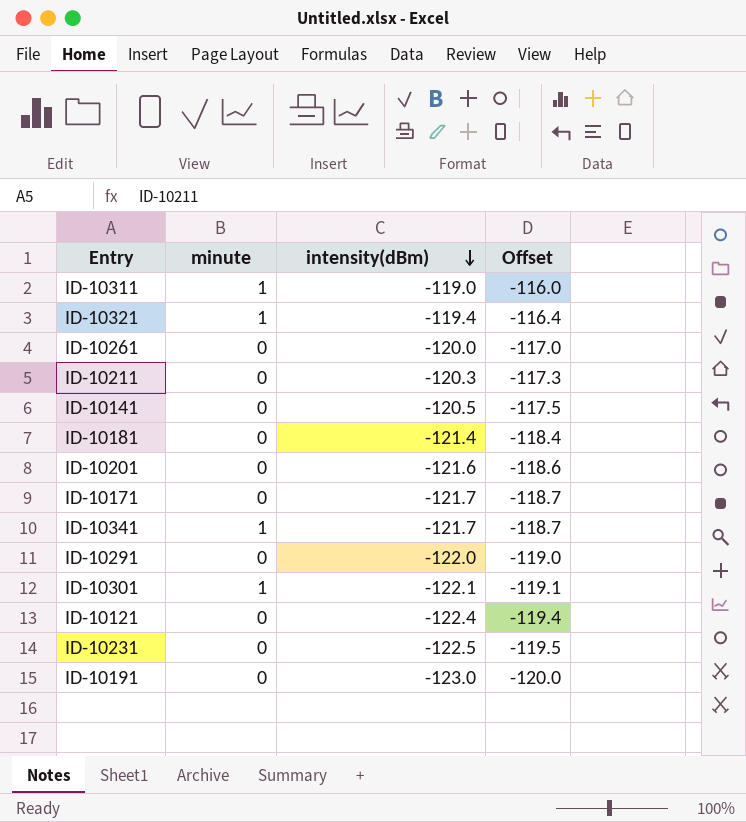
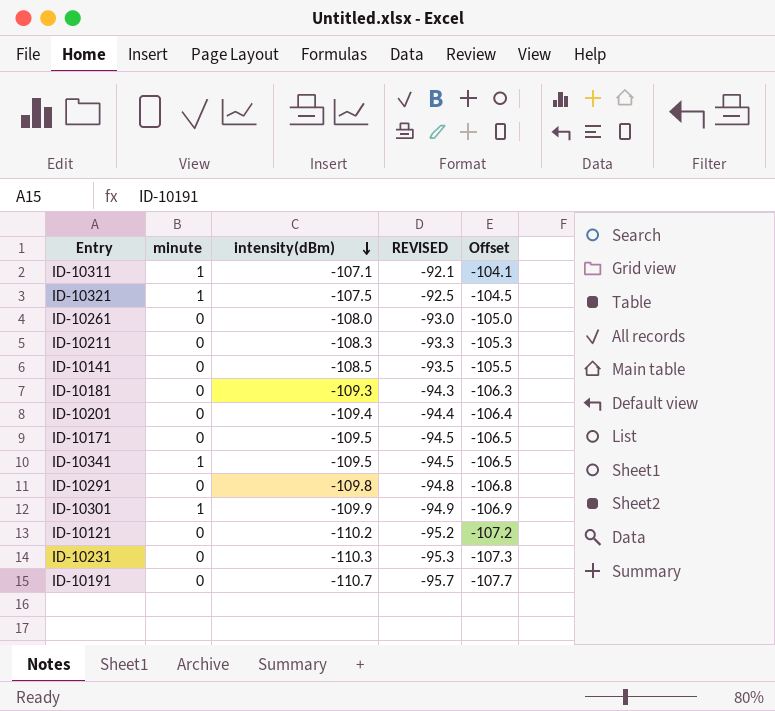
column REVISED | formula: none -> [intensity(dBm)] + 15
ID-10311 | intensity(dBm): -119.0 -> -107.1
ID-10311 | Offset: -116.0 -> -104.1
ID-10321 | intensity(dBm): -119.4 -> -107.5
ID-10321 | Offset: -116.4 -> -104.5
ID-10261 | intensity(dBm): -120.0 -> -108.0
ID-10261 | Offset: -117.0 -> -105.0
ID-10211 | intensity(dBm): -120.3 -> -108.3
ID-10211 | Offset: -117.3 -> -105.3
ID-10141 | intensity(dBm): -120.5 -> -108.5
ID-10141 | Offset: -117.5 -> -105.5
ID-10181 | intensity(dBm): -121.4 -> -109.3
ID-10181 | Offset: -118.4 -> -106.3
ID-10201 | intensity(dBm): -121.6 -> -109.4
ID-10201 | Offset: -118.6 -> -106.4
ID-10171 | intensity(dBm): -121.7 -> -109.5
ID-10171 | Offset: -118.7 -> -106.5
ID-10341 | intensity(dBm): -121.7 -> -109.5
ID-10341 | Offset: -118.7 -> -106.5
ID-10291 | intensity(dBm): -122.0 -> -109.8
ID-10291 | Offset: -119.0 -> -106.8
ID-10301 | intensity(dBm): -122.1 -> -109.9
ID-10301 | Offset: -119.1 -> -106.9
ID-10121 | intensity(dBm): -122.4 -> -110.2
ID-10121 | Offset: -119.4 -> -107.2
ID-10231 | intensity(dBm): -122.5 -> -110.3
ID-10231 | Offset: -119.5 -> -107.3
ID-10191 | intensity(dBm): -123.0 -> -110.7
ID-10191 | Offset: -120.0 -> -107.7

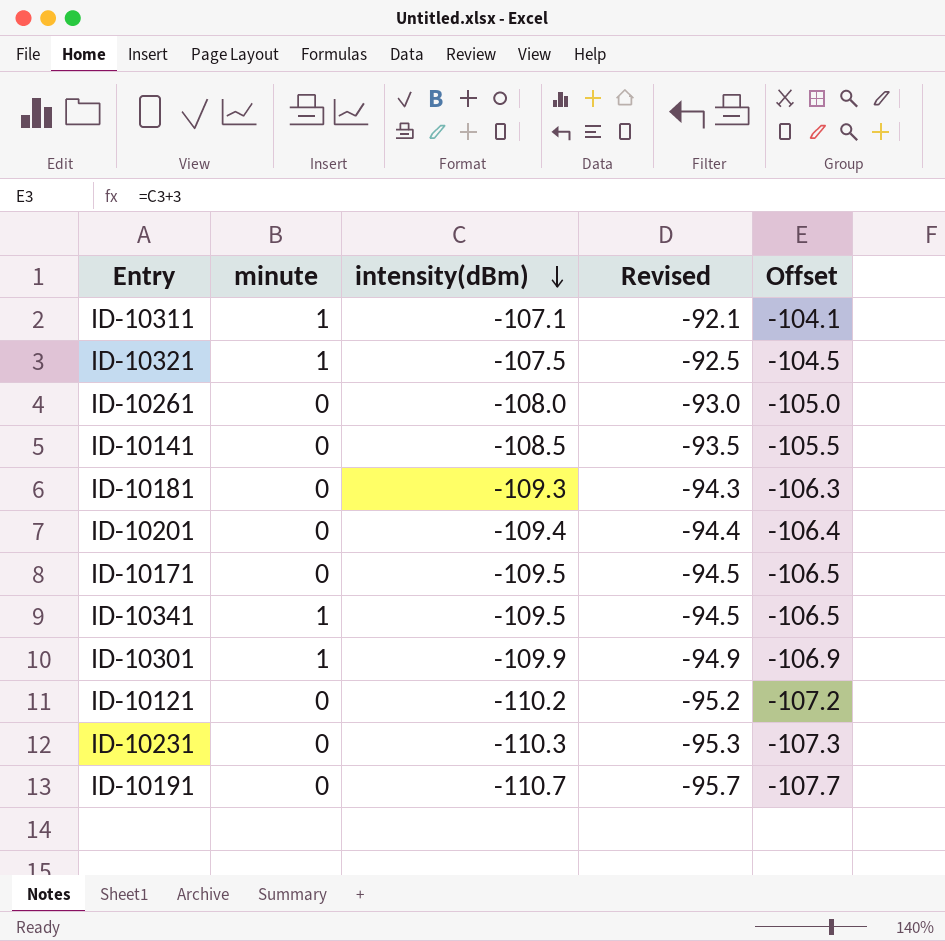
column name: REVISED -> Revised
row ID-10211: 0 | -108.3 | -93.3 | -105.3 -> none
row ID-10291: 0 | -109.8 | -94.8 | -106.8 -> none

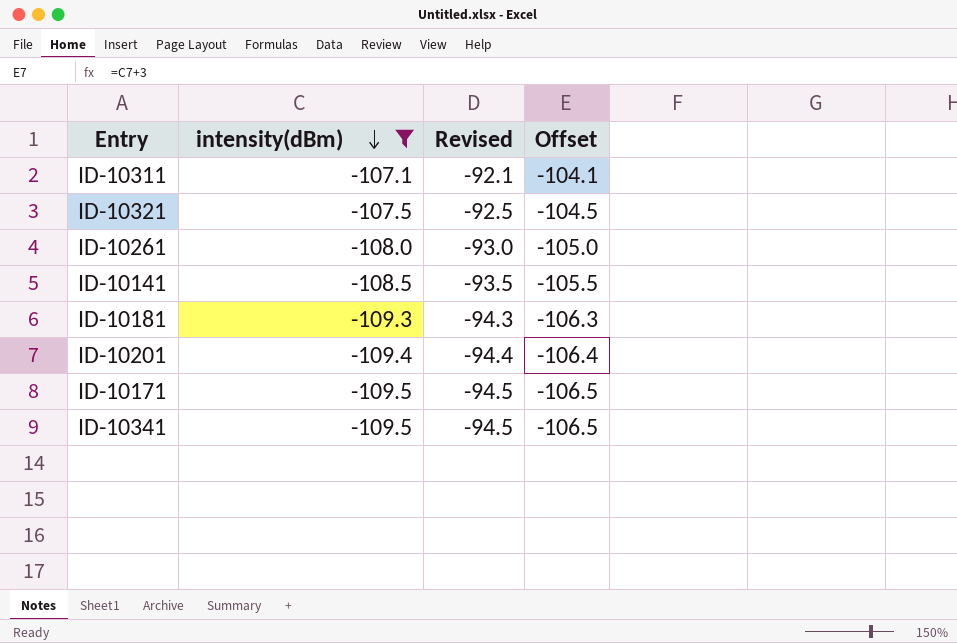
filter: none -> intensity(dBm) >= -109.5
column minute | position: 2 -> none

